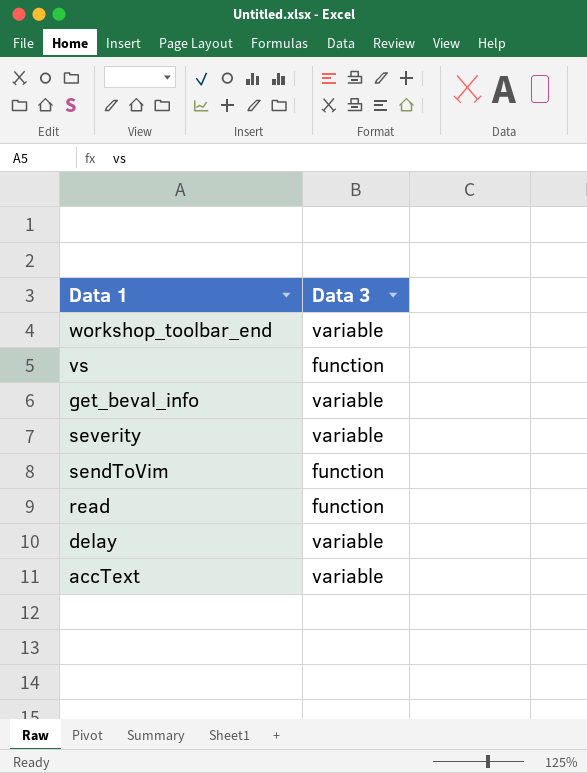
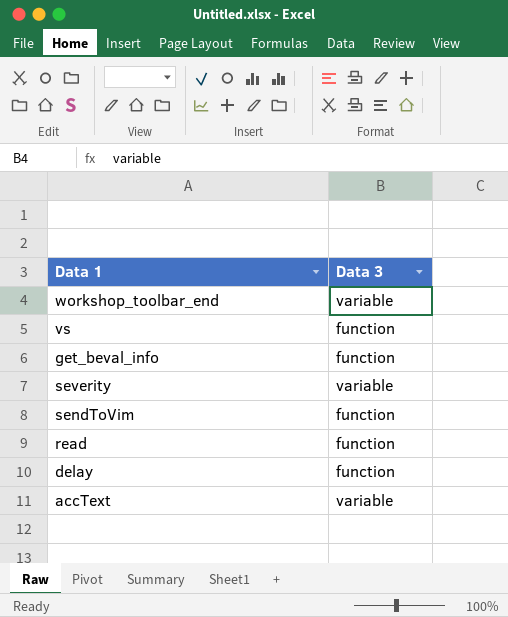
get_beval_info | Data 3: variable -> function
delay | Data 3: variable -> function

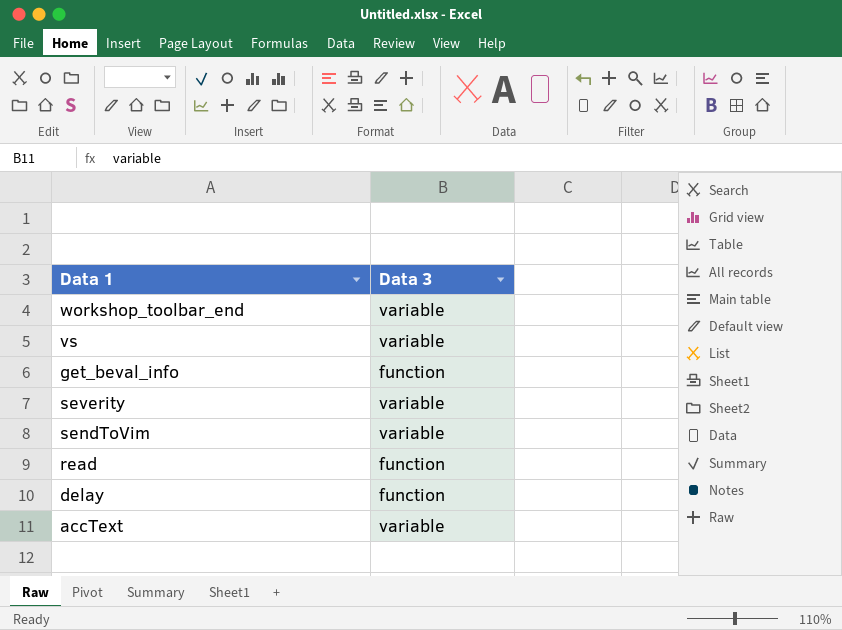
vs | Data 3: function -> variable
sendToVim | Data 3: function -> variable

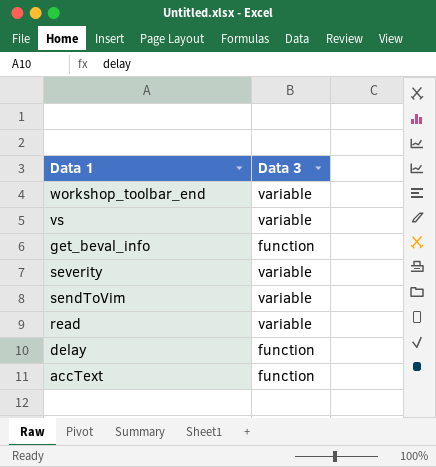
read | Data 3: function -> variable
accText | Data 3: variable -> function

